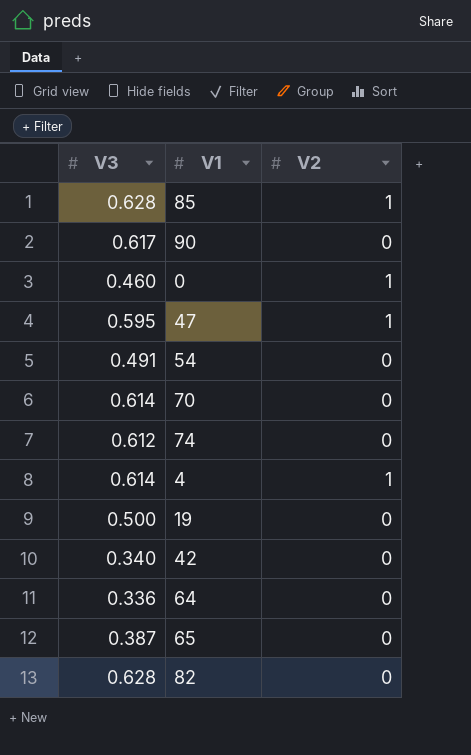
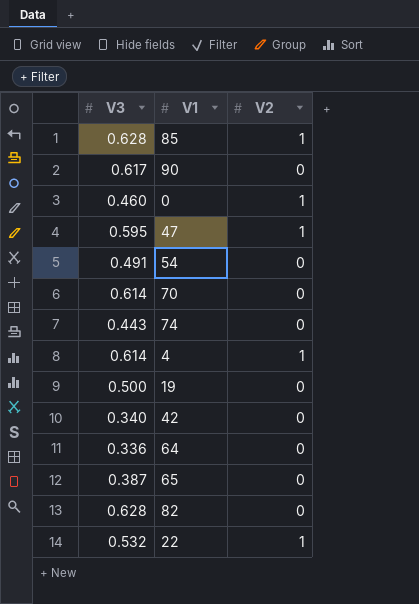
74 | V3: 0.612 -> 0.443
row 22: none -> 0.532 | 1

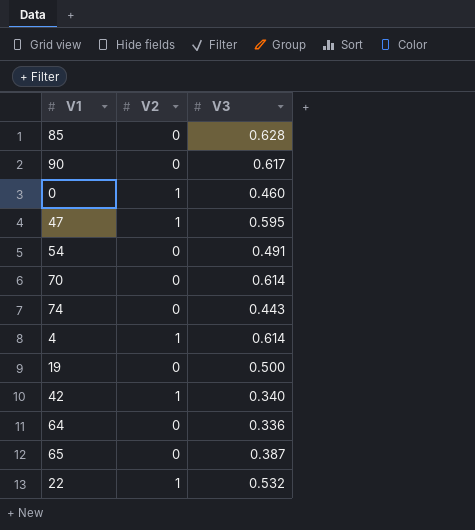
column V3 | position: 1 -> 3
row 82: 0.628 | 0 -> none
85 | V2: 1 -> 0
42 | V2: 0 -> 1

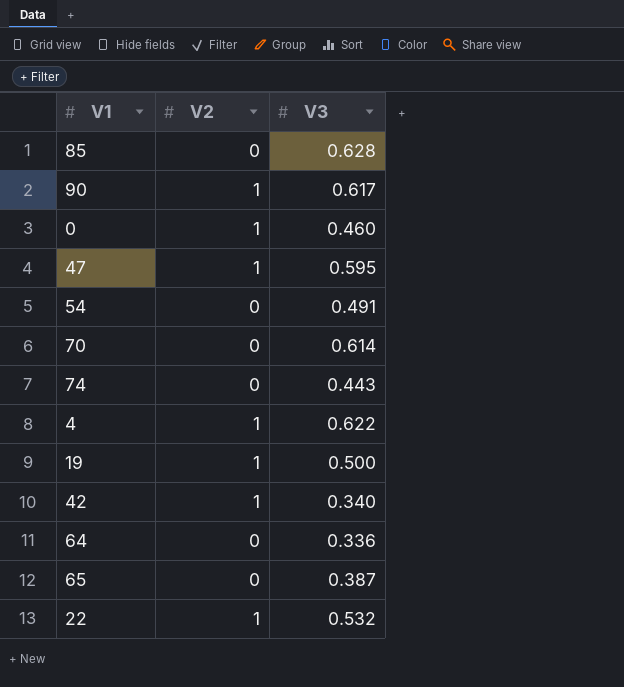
90 | V2: 0 -> 1
4 | V3: 0.614 -> 0.622
19 | V2: 0 -> 1

